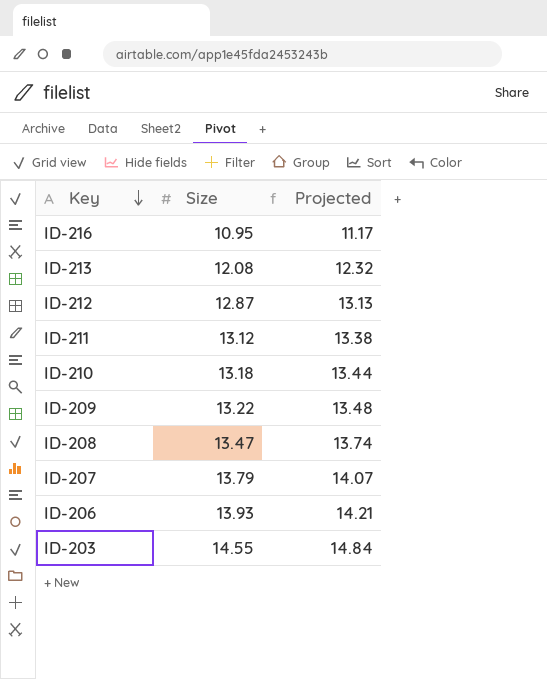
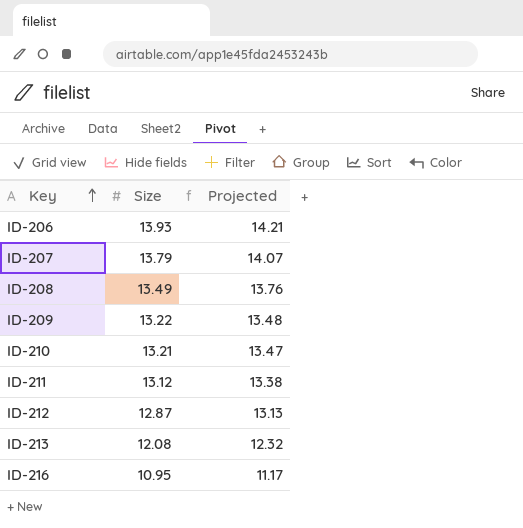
row order: Key descending -> Key ascending
row ID-203: 14.55 | 14.84 -> none
ID-208 | Size: 13.47 -> 13.49
ID-208 | Projected: 13.74 -> 13.76
ID-210 | Size: 13.18 -> 13.21
ID-210 | Projected: 13.44 -> 13.47

